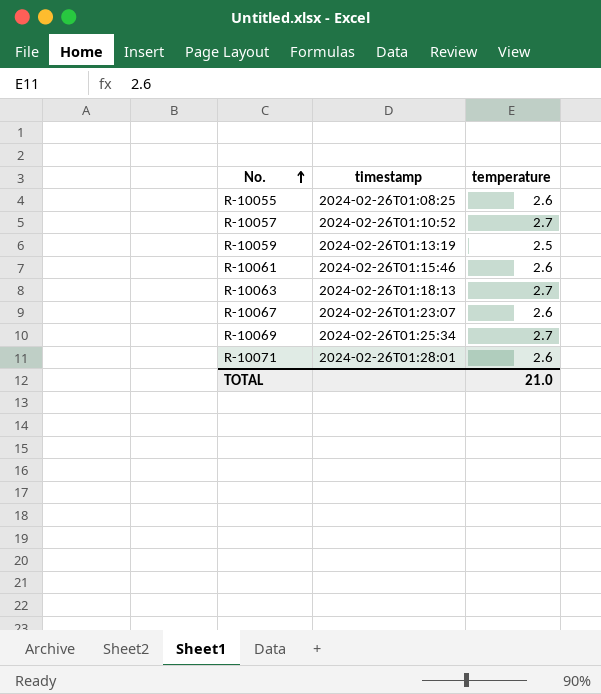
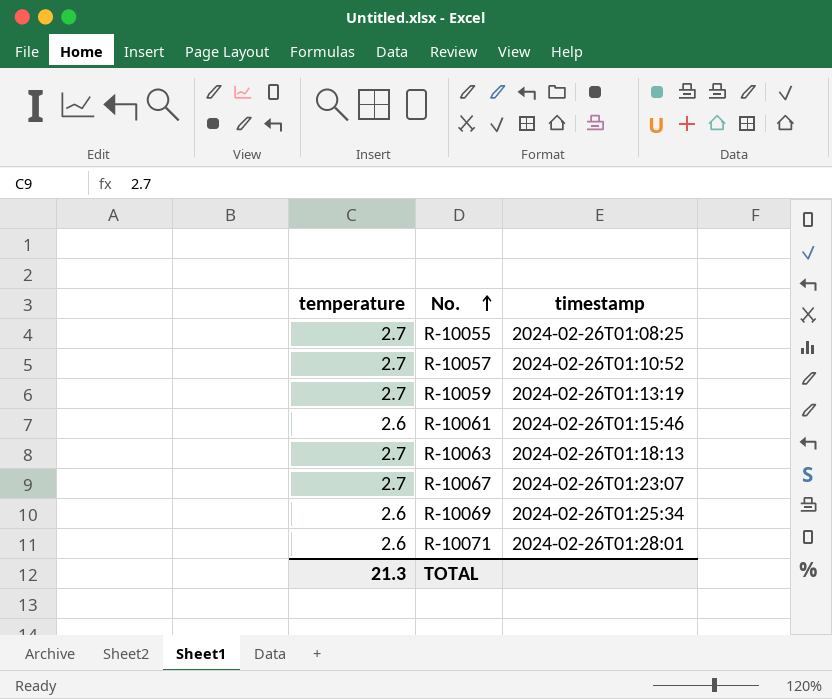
column temperature | position: 3 -> 1
R-10055 | temperature: 2.6 -> 2.7
R-10059 | temperature: 2.5 -> 2.7
R-10067 | temperature: 2.6 -> 2.7
R-10069 | temperature: 2.7 -> 2.6
TOTAL | temperature: 21.0 -> 21.3

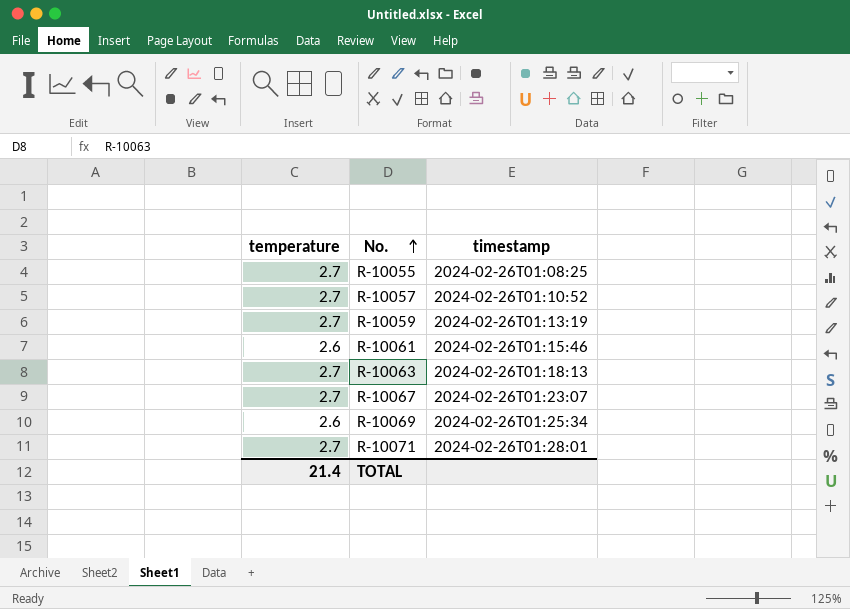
R-10071 | temperature: 2.6 -> 2.7
TOTAL | temperature: 21.3 -> 21.4

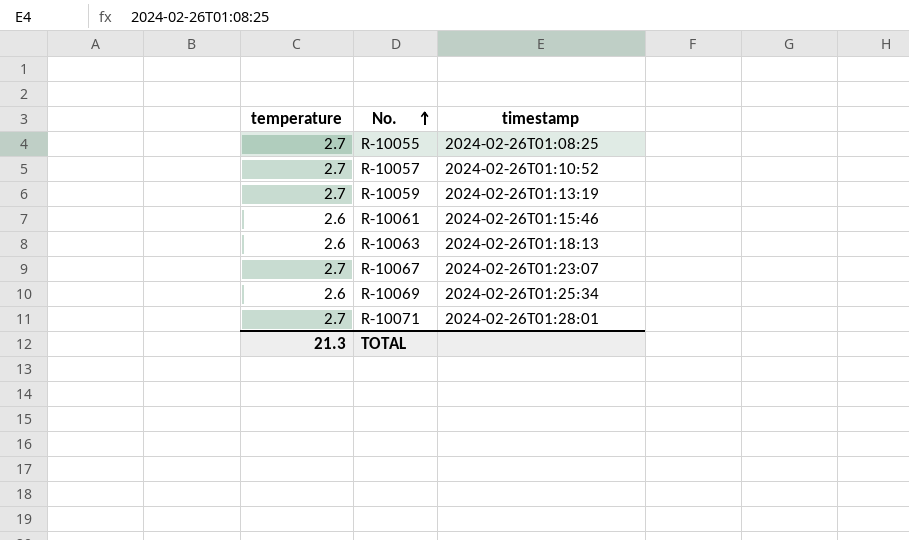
R-10063 | temperature: 2.7 -> 2.6
TOTAL | temperature: 21.4 -> 21.3

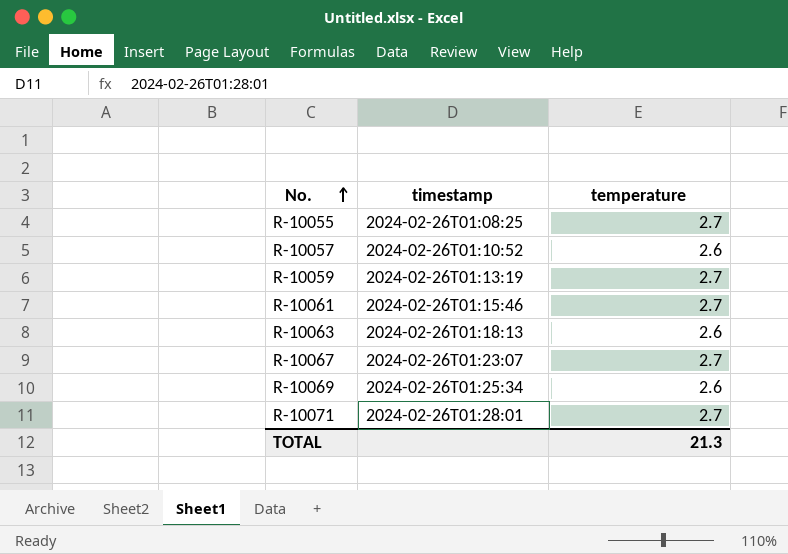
column temperature | position: 1 -> 3
R-10057 | temperature: 2.7 -> 2.6
R-10061 | temperature: 2.6 -> 2.7

